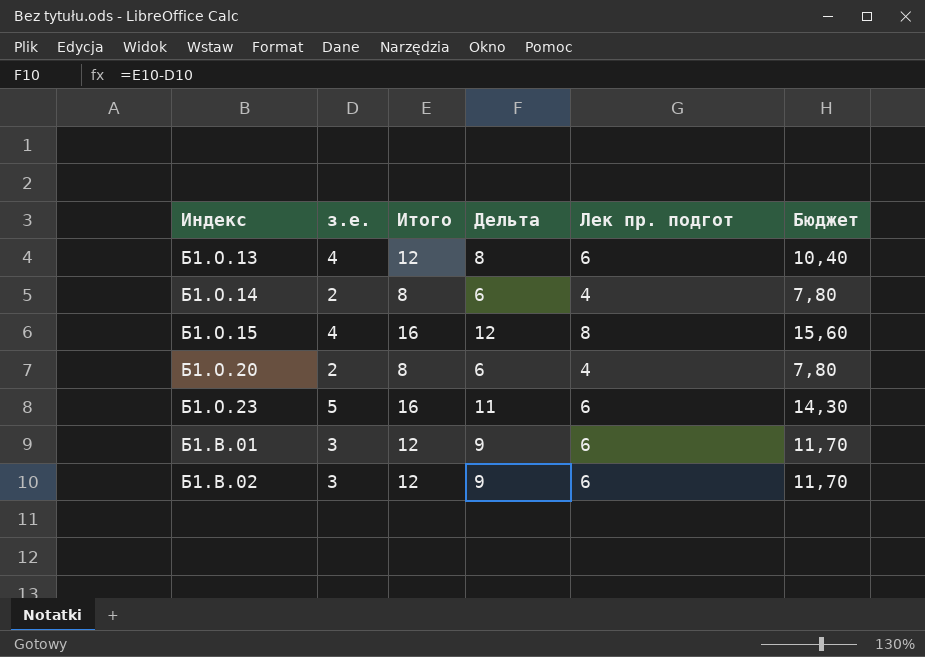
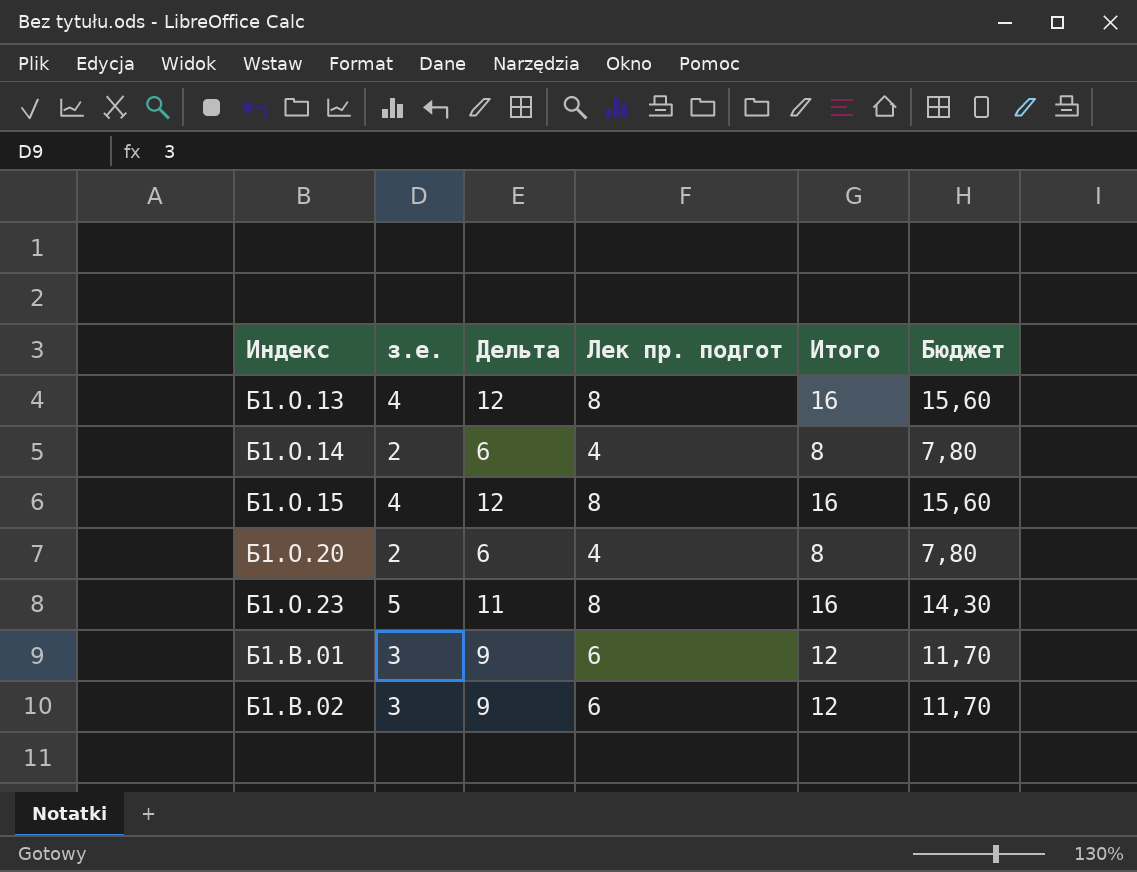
column Итого | position: 3 -> 5
Б1.О.13 | Дельта: 8 -> 12
Б1.О.13 | Лек пр. подгот: 6 -> 8
Б1.О.13 | Итого: 12 -> 16
Б1.О.13 | Бюджет: 10,40 -> 15,60
Б1.О.23 | Лек пр. подгот: 6 -> 8

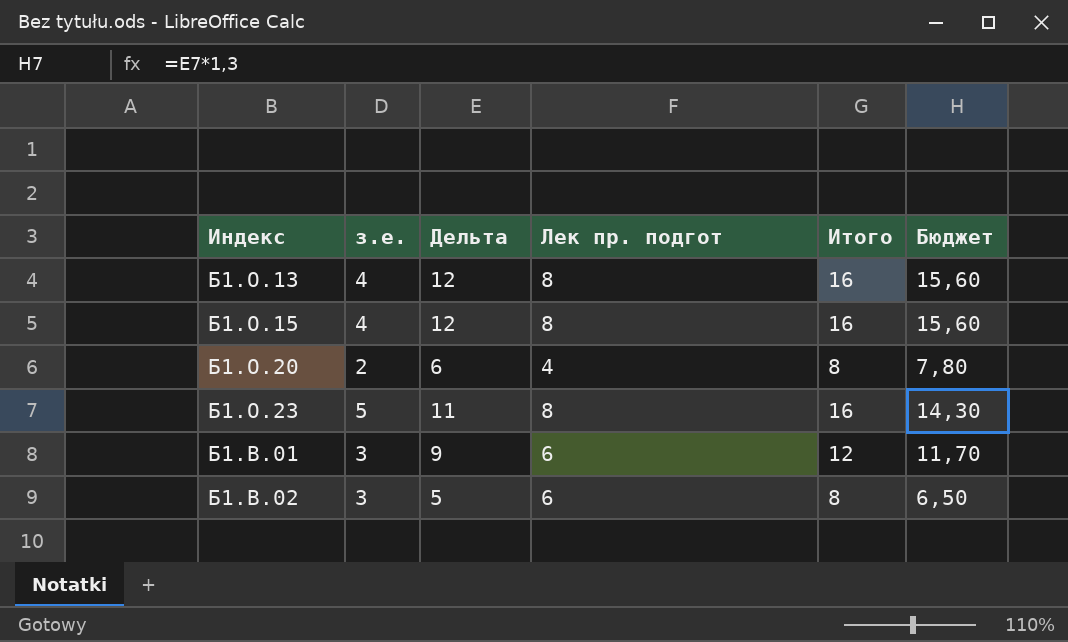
row Б1.О.14: 2 | 6 | 4 | 8 | 7,80 -> none
Б1.В.02 | Дельта: 9 -> 5
Б1.В.02 | Итого: 12 -> 8
Б1.В.02 | Бюджет: 11,70 -> 6,50

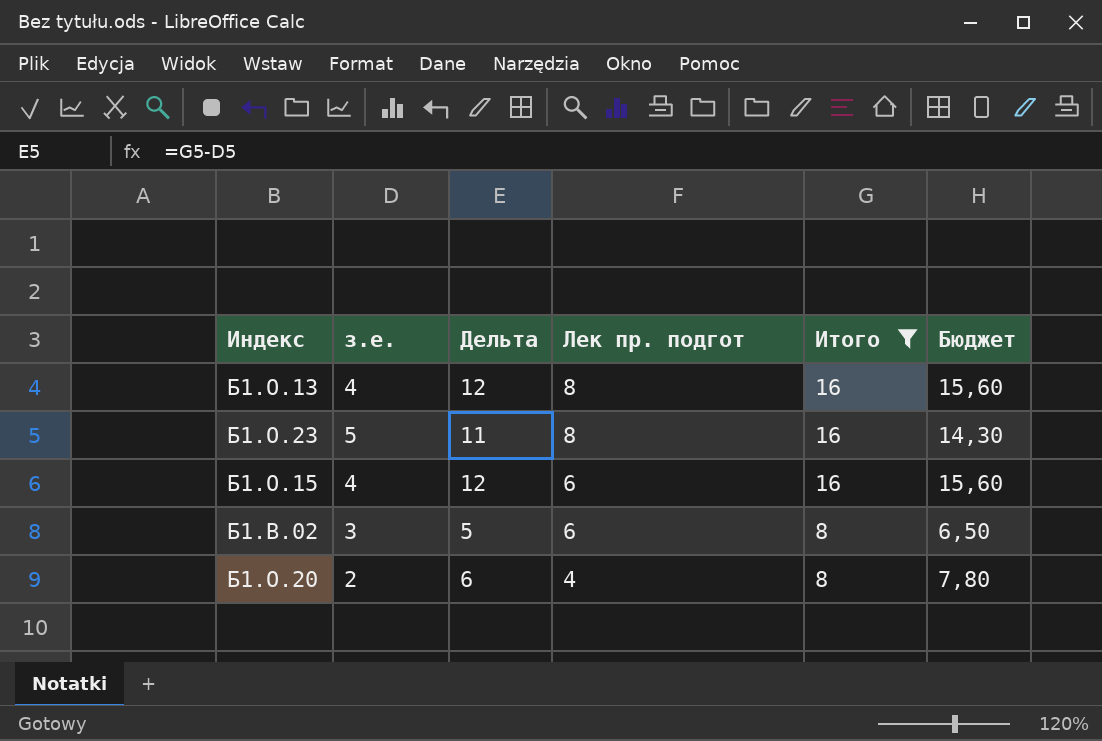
filter: none -> Итого != 12
row order: none -> Лек пр. подгот descending
Б1.О.15 | Лек пр. подгот: 8 -> 6

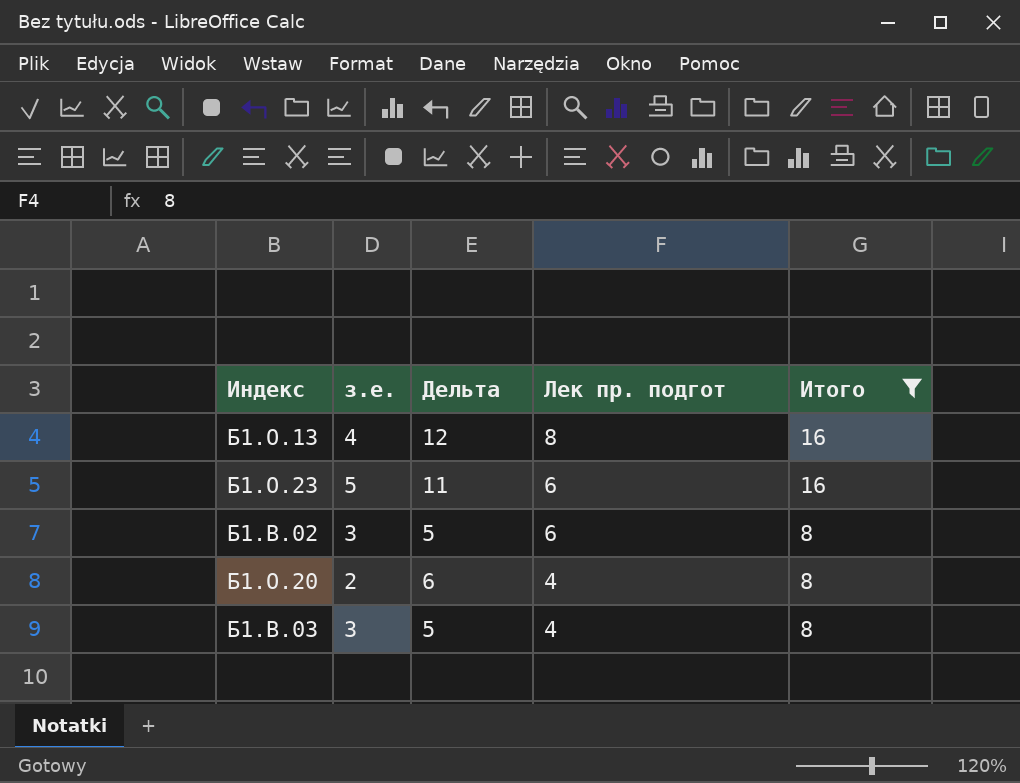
column Бюджет | formula: [Дельта] * 1,3 -> none
row Б1.О.15: 4 | 12 | 6 | 16 | 15,60 -> none
Б1.О.23 | Лек пр. подгот: 8 -> 6
row Б1.В.03: none -> 3 | 5 | 4 | 8

